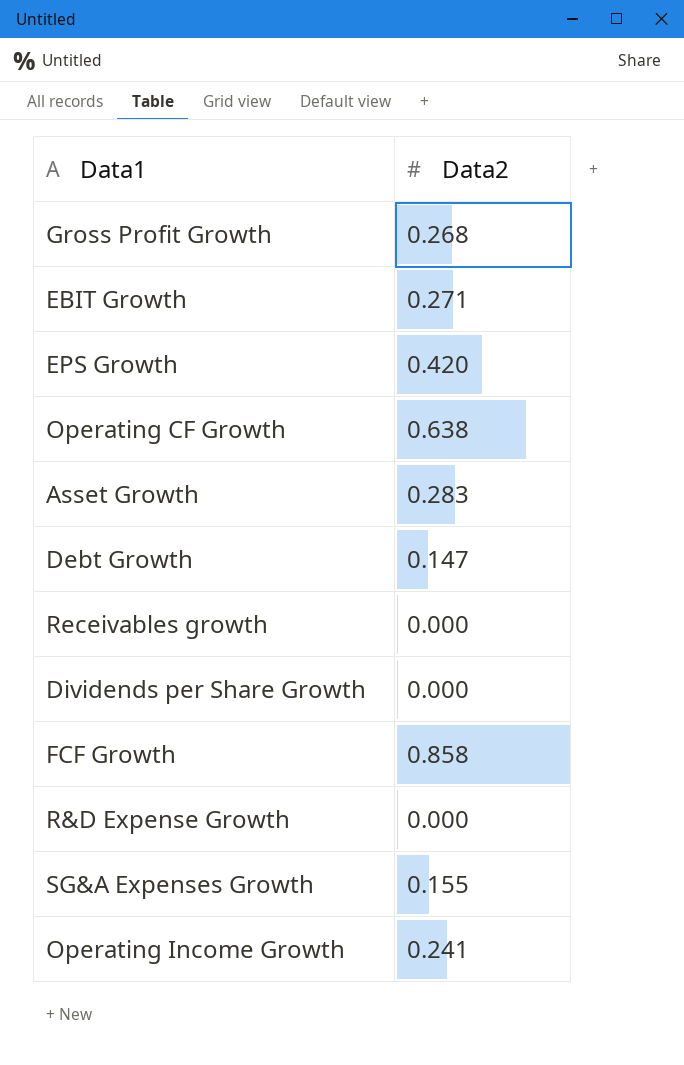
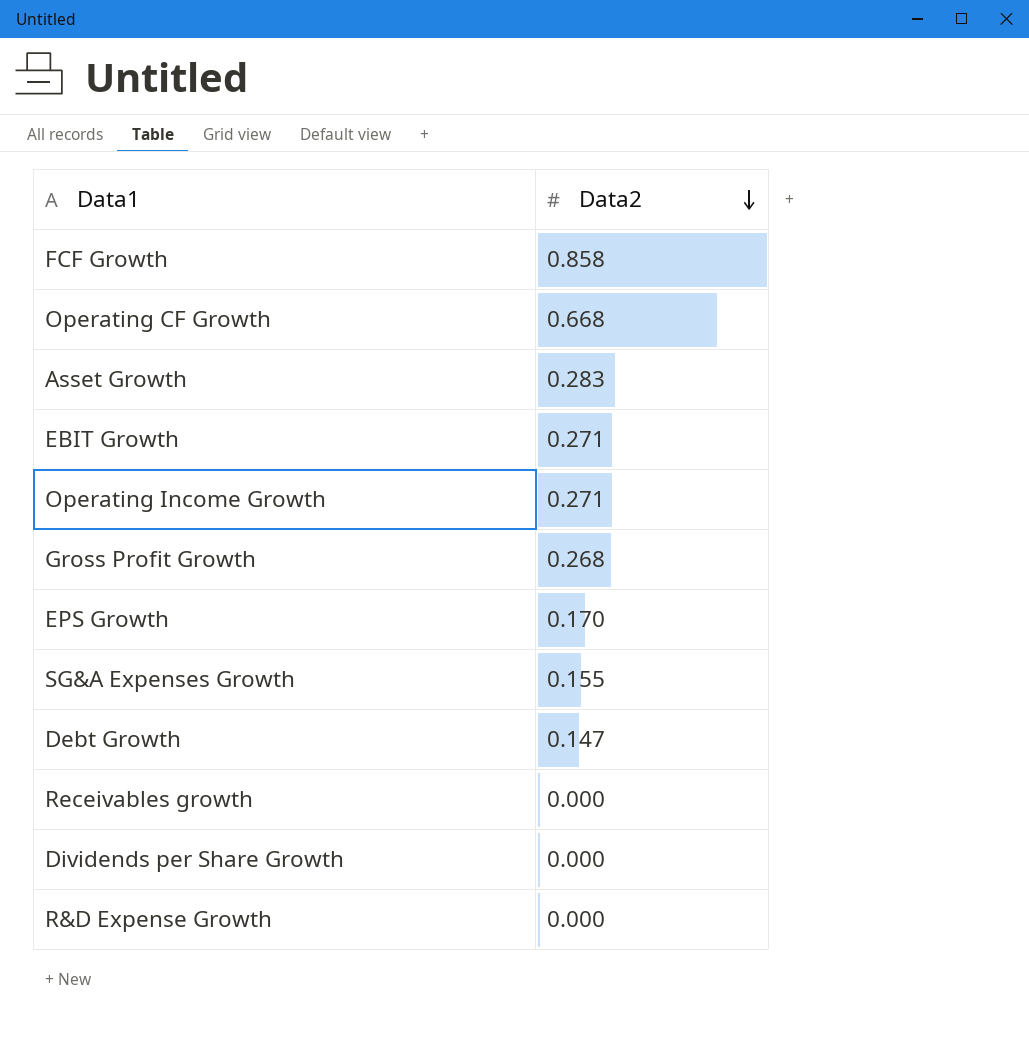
row order: none -> Data2 descending
Operating CF Growth | Data2: 0.638 -> 0.668
Operating Income Growth | Data2: 0.241 -> 0.271
EPS Growth | Data2: 0.420 -> 0.170

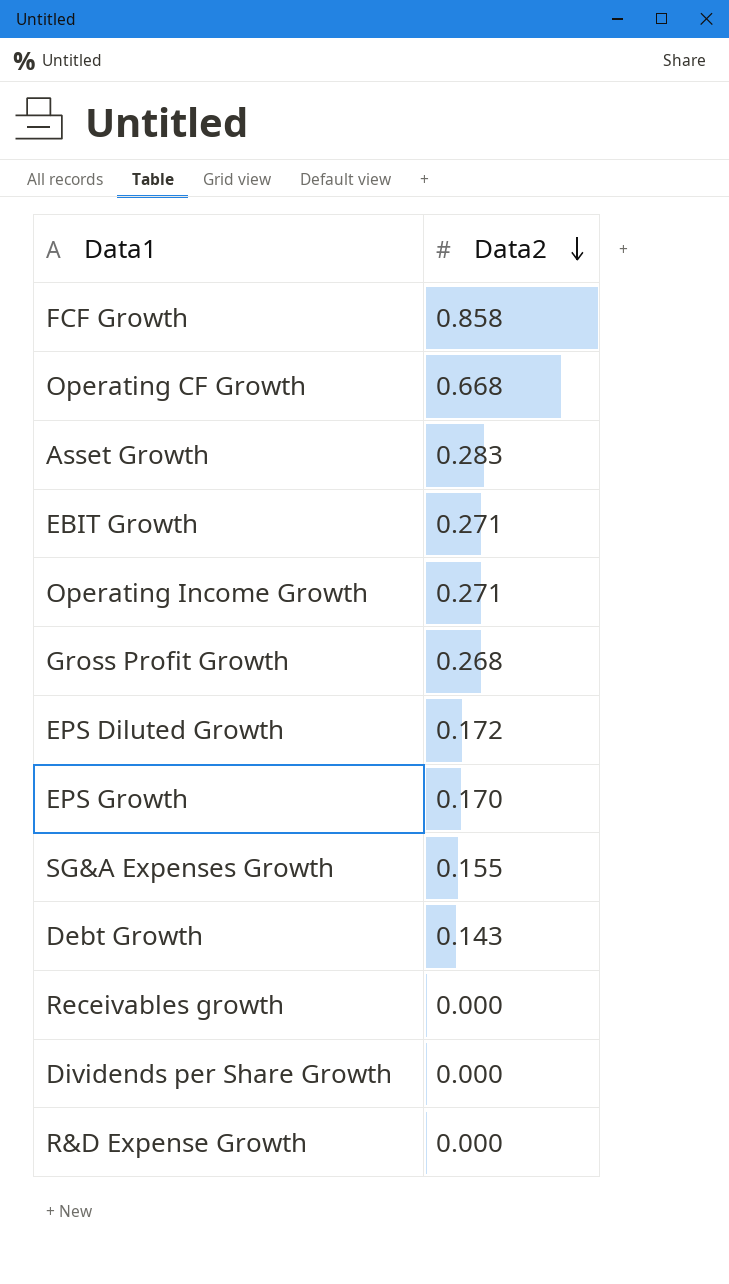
row EPS Diluted Growth: none -> 0.172
Debt Growth | Data2: 0.147 -> 0.143

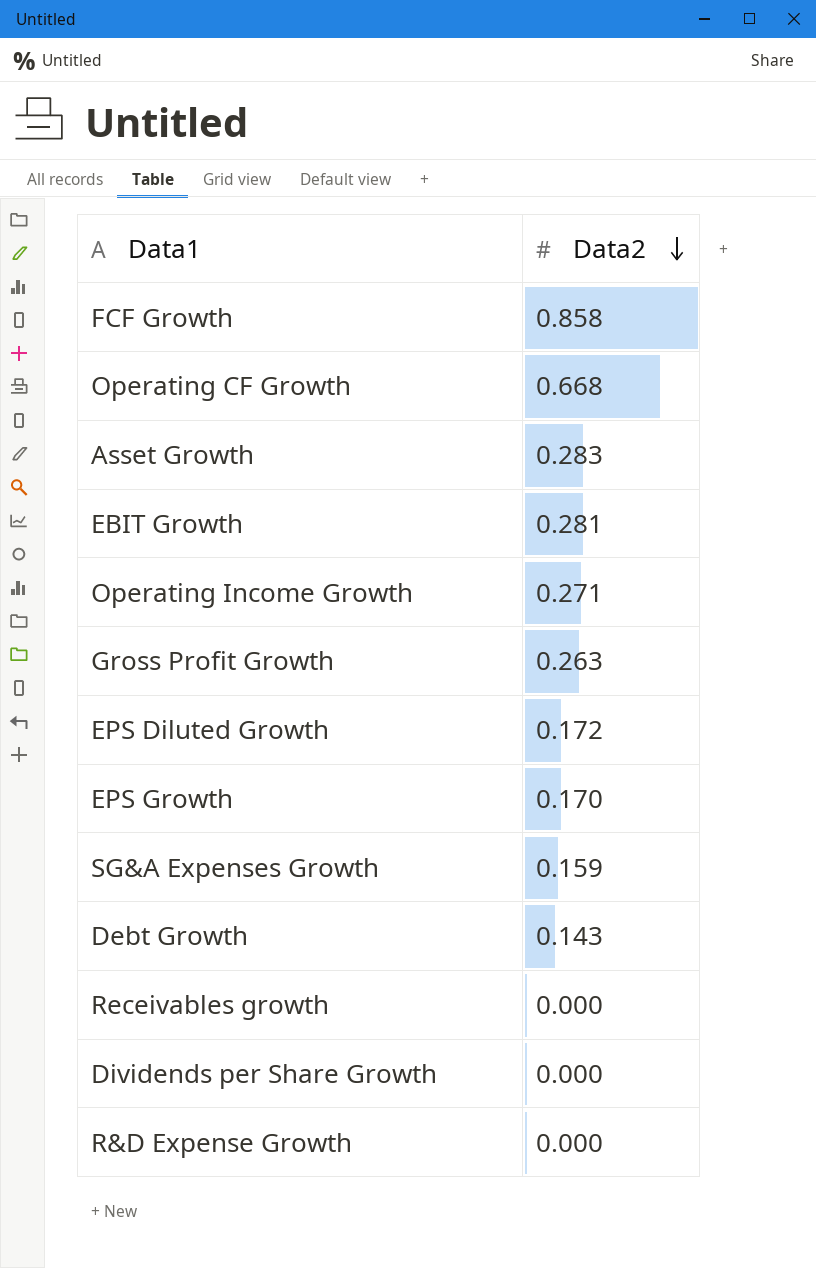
EBIT Growth | Data2: 0.271 -> 0.281
Gross Profit Growth | Data2: 0.268 -> 0.263
SG&A Expenses Growth | Data2: 0.155 -> 0.159

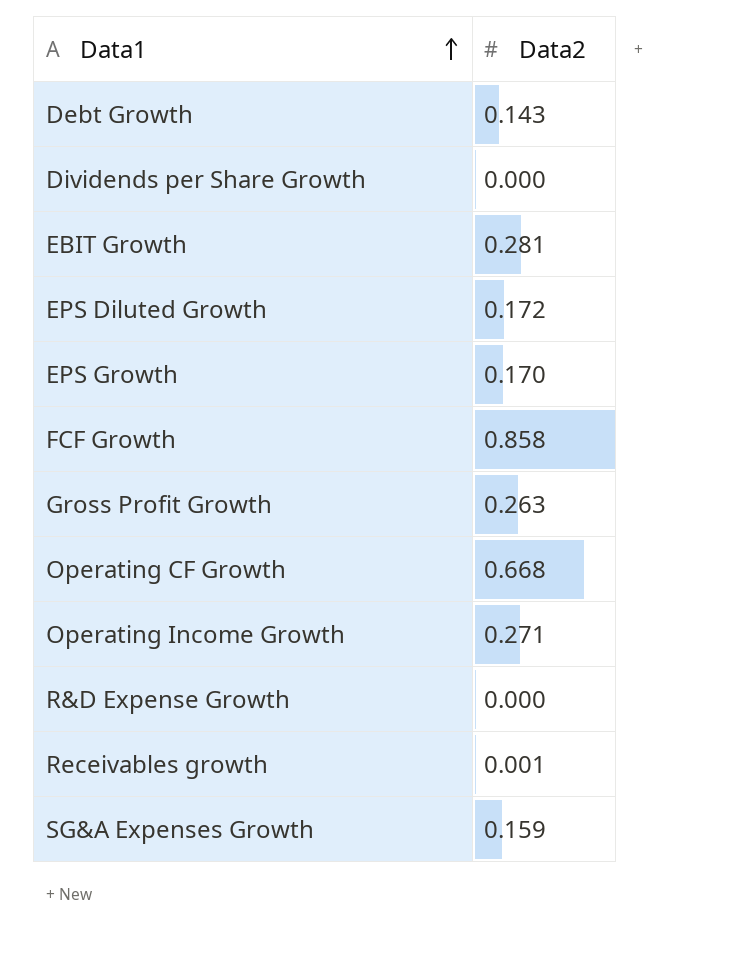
row order: Data2 descending -> Data1 ascending
row Asset Growth: 0.283 -> none
Receivables growth | Data2: 0.000 -> 0.001

